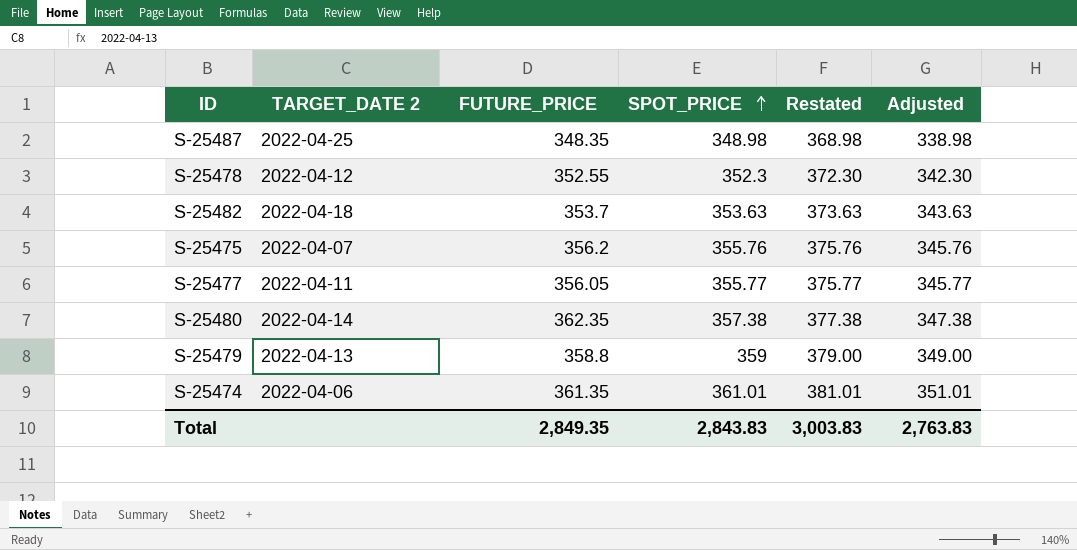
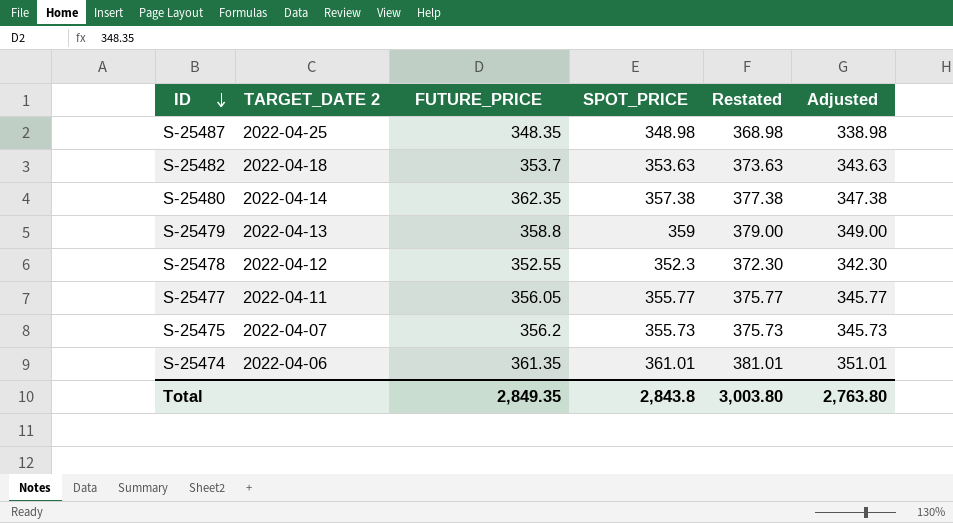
row order: SPOT_PRICE ascending -> ID descending
S-25475 | SPOT_PRICE: 355.76 -> 355.73
S-25475 | Restated: 375.76 -> 375.73
S-25475 | Adjusted: 345.76 -> 345.73
Total | SPOT_PRICE: 2,843.83 -> 2,843.8
Total | Restated: 3,003.83 -> 3,003.80
Total | Adjusted: 2,763.83 -> 2,763.80

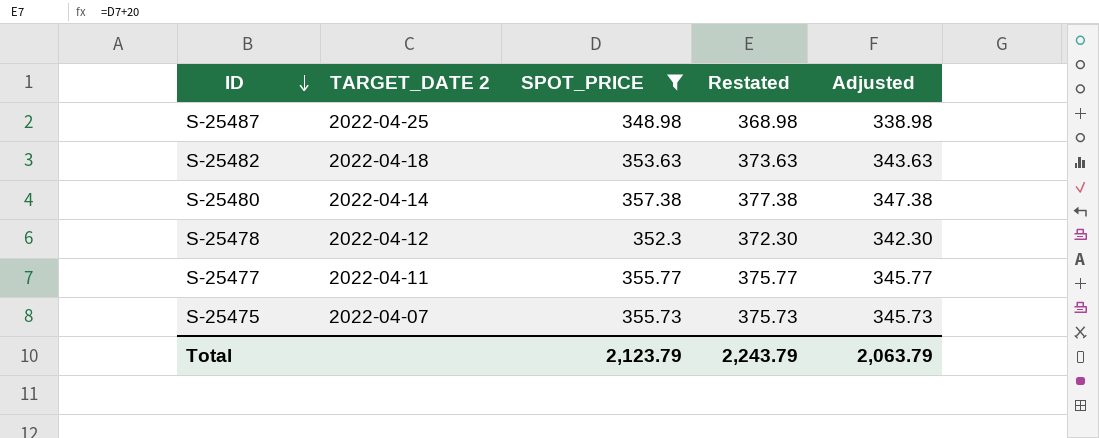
filter: none -> SPOT_PRICE <= 357.38
column FUTURE_PRICE | position: 3 -> none
Total | SPOT_PRICE: 2,843.8 -> 2,123.79
Total | Restated: 3,003.80 -> 2,243.79
Total | Adjusted: 2,763.80 -> 2,063.79

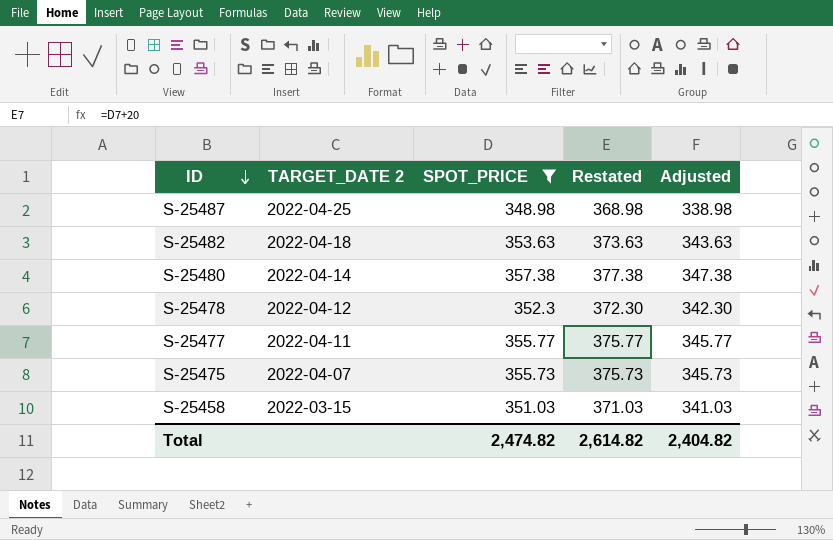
row S-25458: none -> 2022-03-15 | 351.03 | 371.03 | 341.03
Total | SPOT_PRICE: 2,123.79 -> 2,474.82
Total | Restated: 2,243.79 -> 2,614.82
Total | Adjusted: 2,063.79 -> 2,404.82

